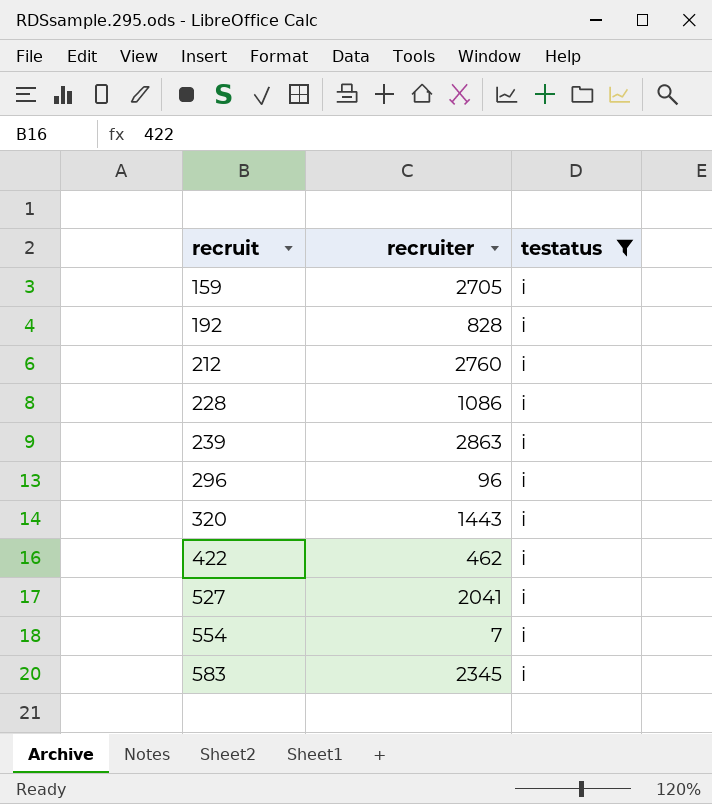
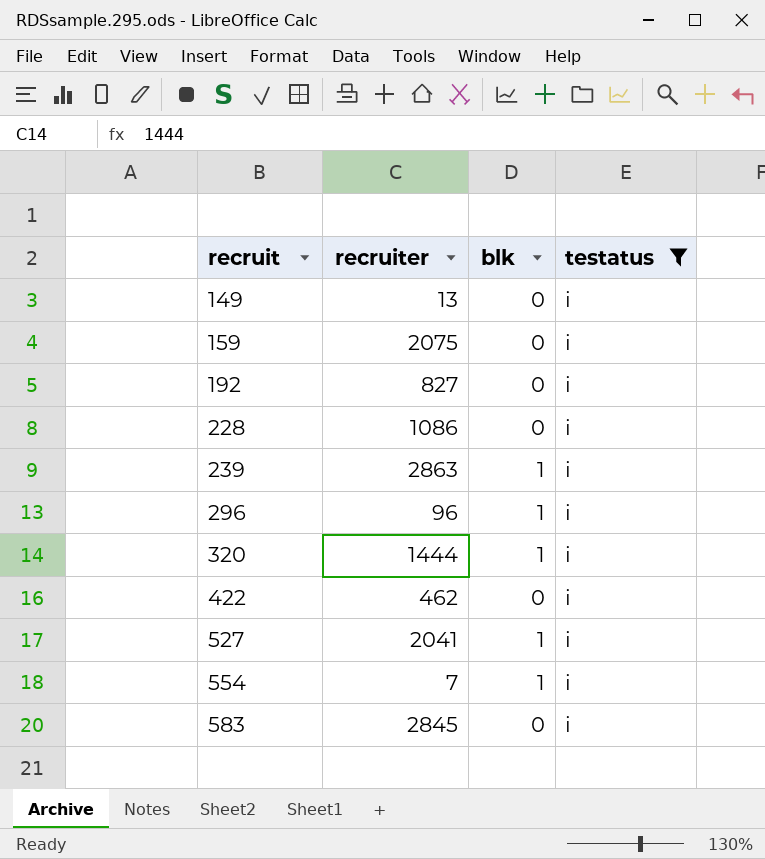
column blk | position: none -> 3
row 212: 2760 | i -> none
row 149: none -> 13 | 0 | i
159 | recruiter: 2705 -> 2075
192 | recruiter: 828 -> 827
320 | recruiter: 1443 -> 1444
583 | recruiter: 2345 -> 2845

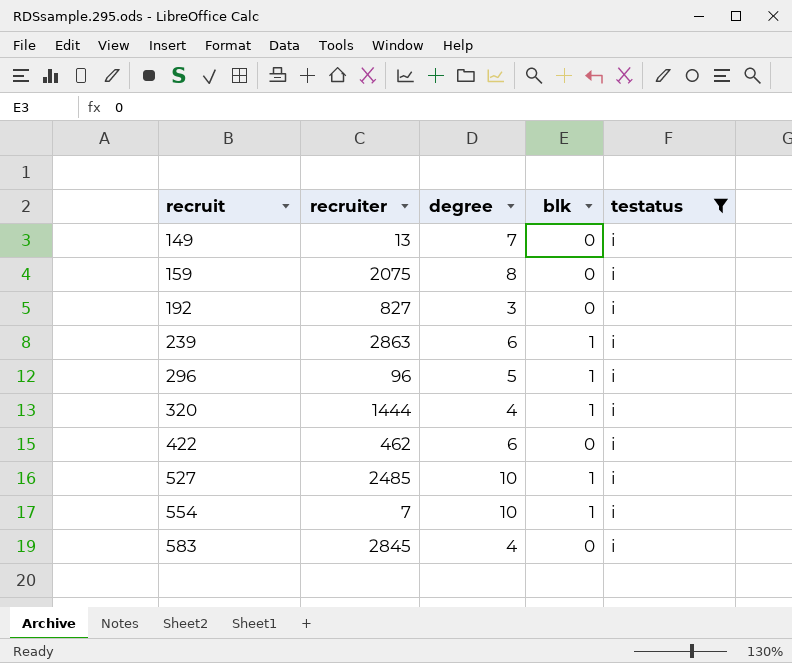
column degree | position: none -> 3
row 228: 1086 | 0 | i -> none
527 | recruiter: 2041 -> 2485

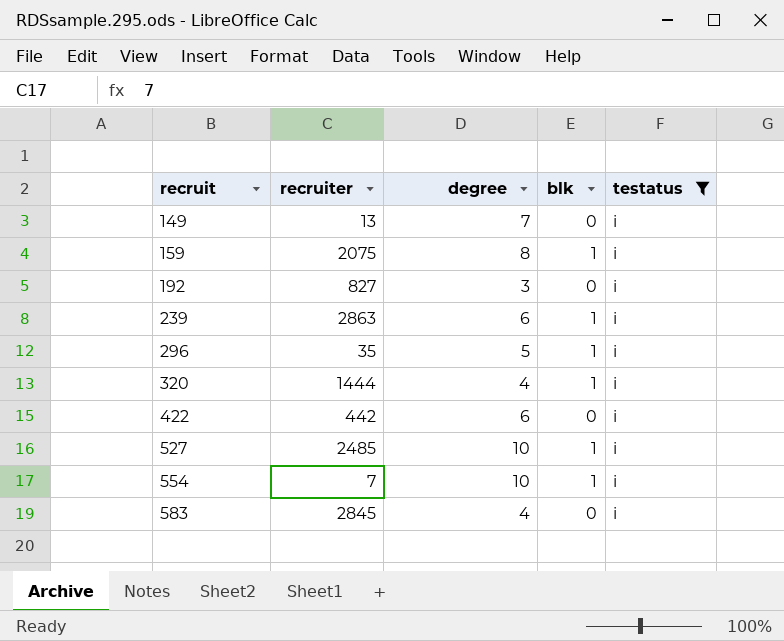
159 | blk: 0 -> 1
296 | recruiter: 96 -> 35
422 | recruiter: 462 -> 442

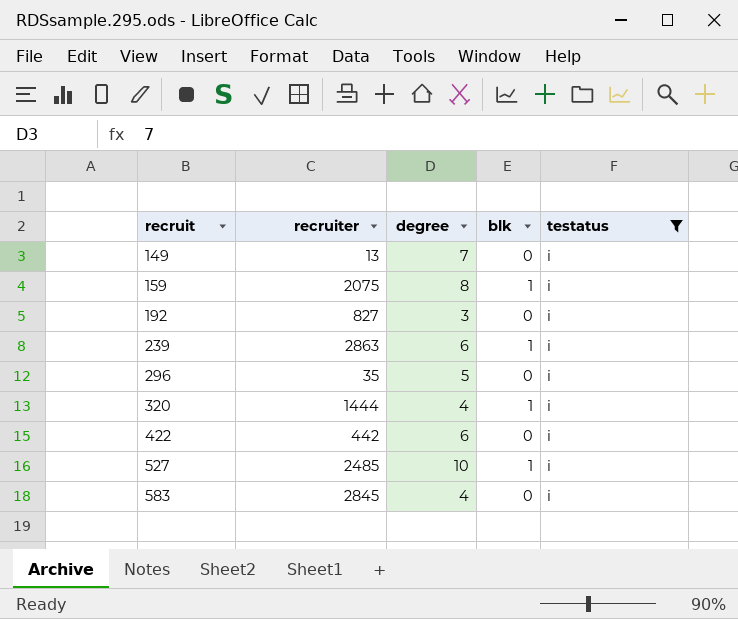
row 554: 7 | 10 | 1 | i -> none
296 | blk: 1 -> 0

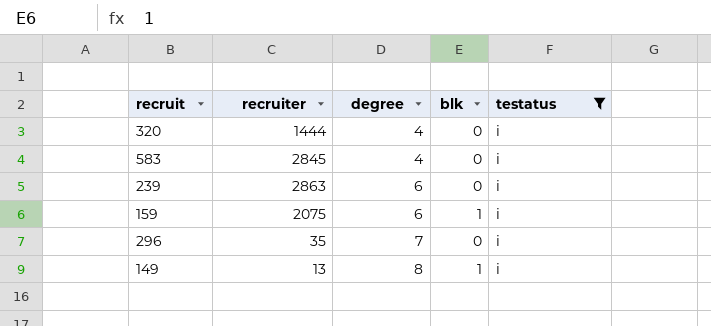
row order: recruit ascending -> degree ascending
row 192: 827 | 3 | 0 | i -> none
row 422: 442 | 6 | 0 | i -> none
row 527: 2485 | 10 | 1 | i -> none
320 | blk: 1 -> 0
239 | blk: 1 -> 0
159 | degree: 8 -> 6
296 | degree: 5 -> 7
149 | degree: 7 -> 8
149 | blk: 0 -> 1

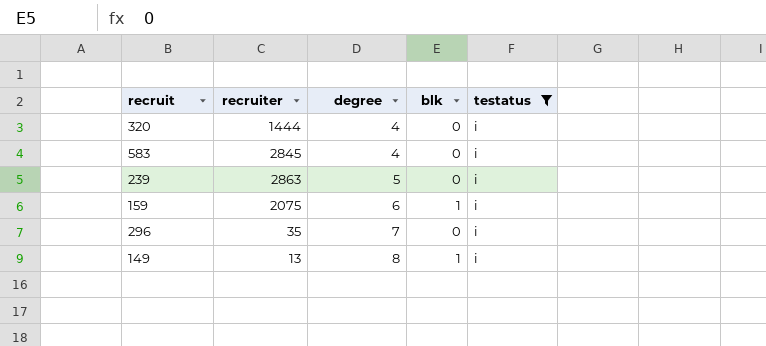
239 | degree: 6 -> 5

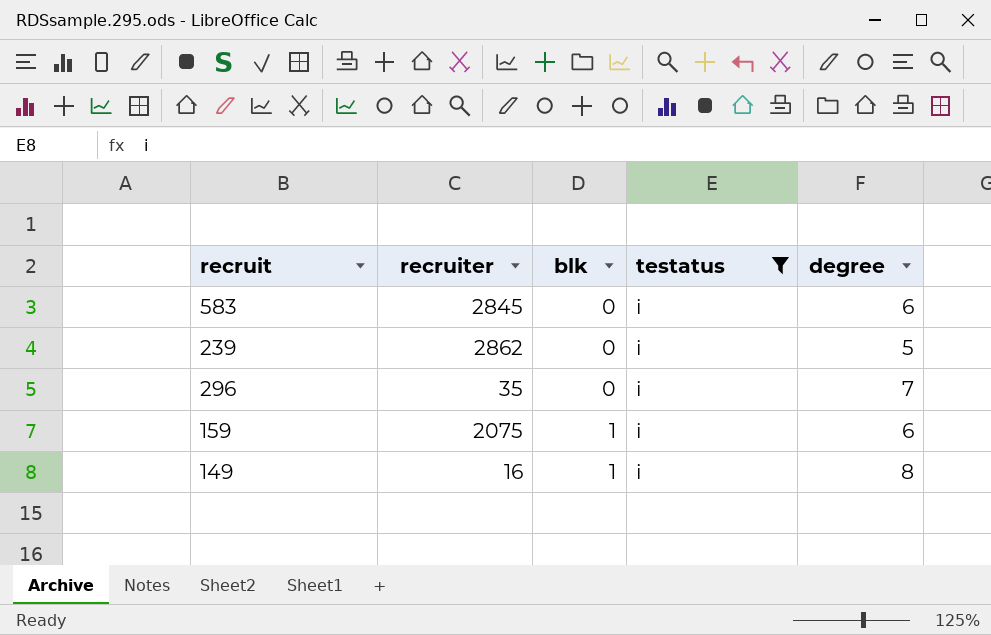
row order: degree ascending -> blk ascending
column degree | position: 3 -> 5
row 320: 1444 | 4 | 0 | i -> none
583 | degree: 4 -> 6
239 | recruiter: 2863 -> 2862
149 | recruiter: 13 -> 16

